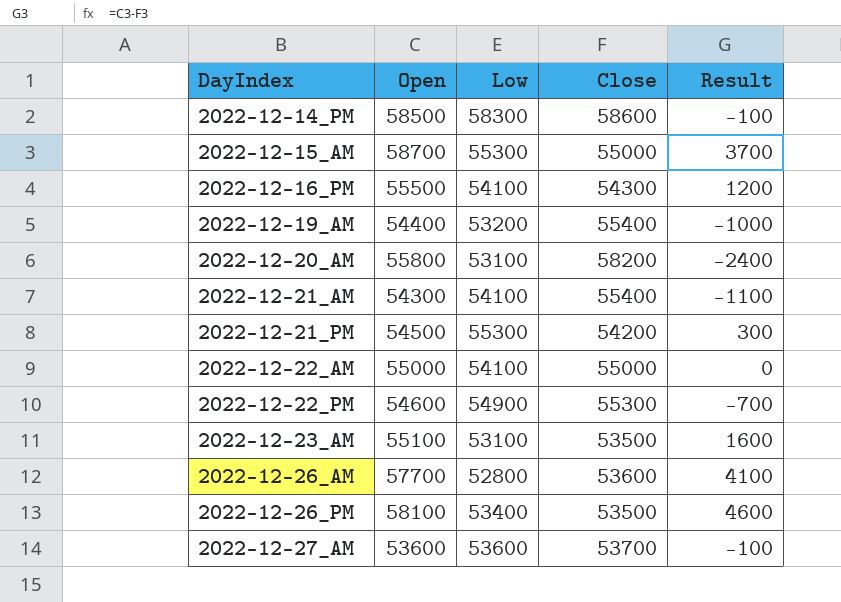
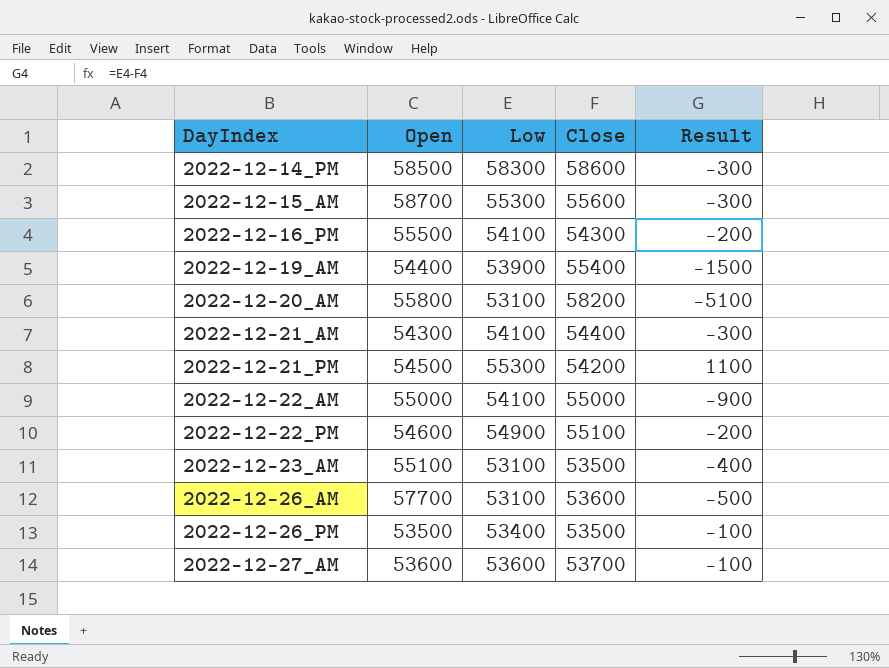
column Result | formula: [Open] - [Close] -> [Low] - [Close]
2022-12-15_AM | Close: 55000 -> 55600
2022-12-19_AM | Low: 53200 -> 53900
2022-12-21_AM | Close: 55400 -> 54400
2022-12-22_PM | Close: 55300 -> 55100
2022-12-26_AM | Low: 52800 -> 53100
2022-12-26_PM | Open: 58100 -> 53500

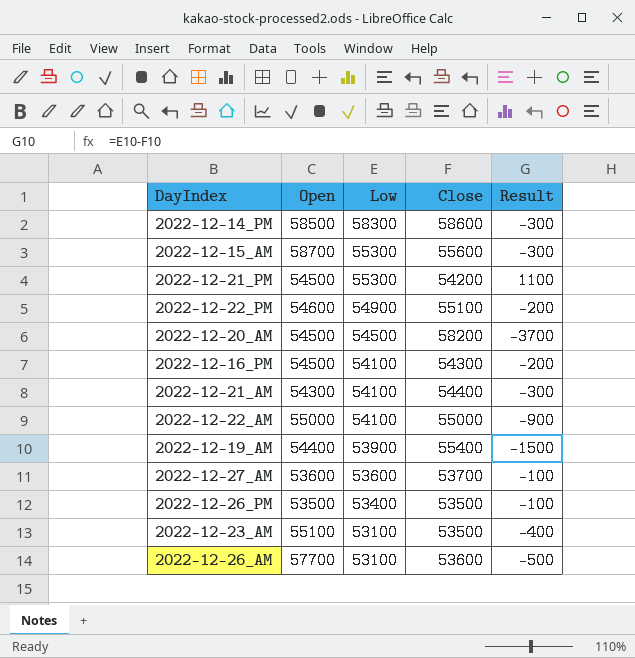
row order: DayIndex ascending -> Low descending
2022-12-20_AM | Open: 55800 -> 54500
2022-12-20_AM | Low: 53100 -> 54500
2022-12-20_AM | Result: -5100 -> -3700
2022-12-16_PM | Open: 55500 -> 54500

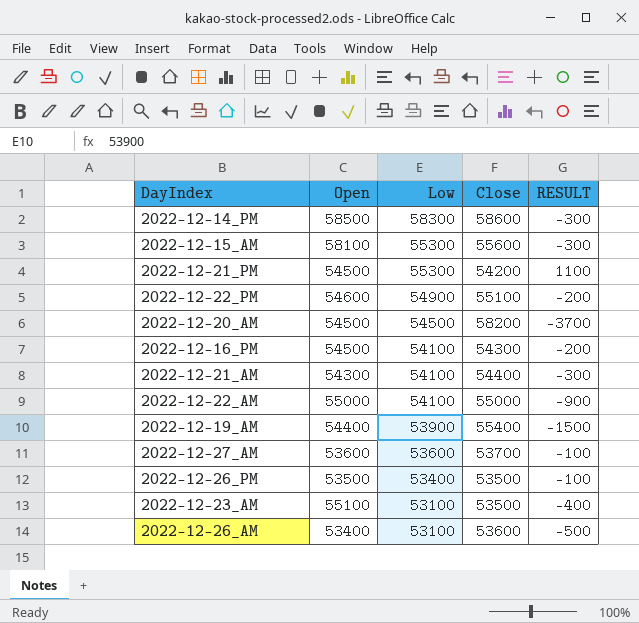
column name: Result -> RESULT
2022-12-15_AM | Open: 58700 -> 58100
2022-12-26_AM | Open: 57700 -> 53400

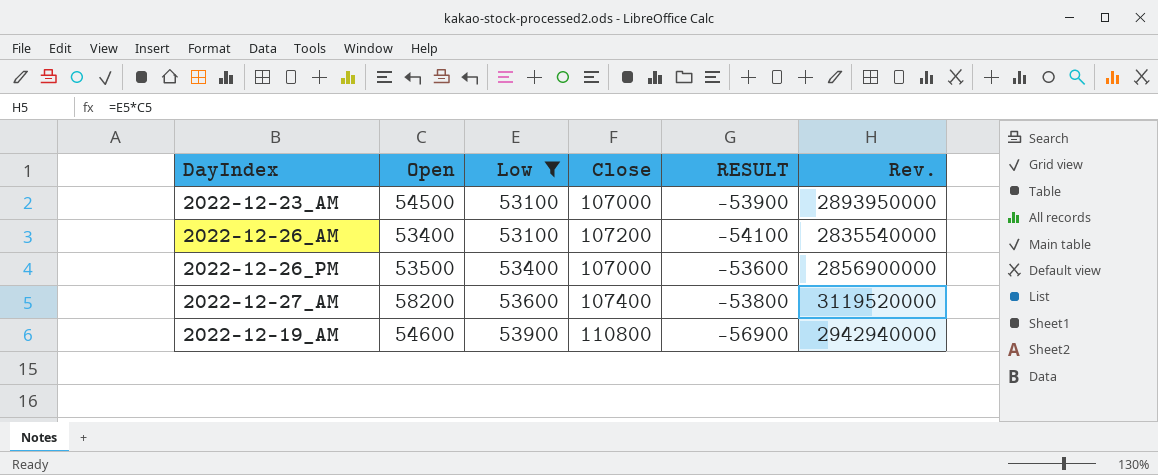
filter: none -> Low <= 53900
row order: Low descending -> Low ascending
column Rev. | formula: none -> [Open] * [Low]
2022-12-23_AM | Open: 55100 -> 54500
2022-12-23_AM | Close: 53500 -> 107000
2022-12-23_AM | RESULT: -400 -> -53900
2022-12-26_AM | Close: 53600 -> 107200
2022-12-26_AM | RESULT: -500 -> -54100
2022-12-26_PM | Close: 53500 -> 107000
2022-12-26_PM | RESULT: -100 -> -53600
2022-12-27_AM | Open: 53600 -> 58200
2022-12-27_AM | Close: 53700 -> 107400
2022-12-27_AM | RESULT: -100 -> -53800
2022-12-19_AM | Open: 54400 -> 54600
2022-12-19_AM | Close: 55400 -> 110800
2022-12-19_AM | RESULT: -1500 -> -56900

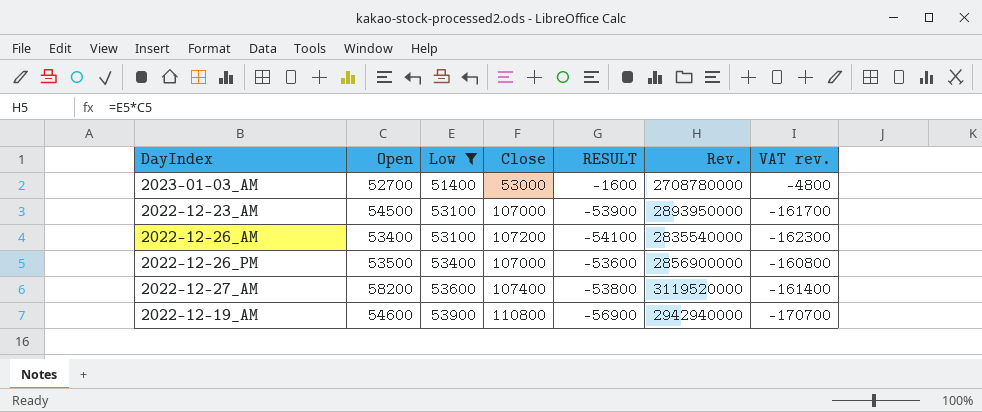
column VAT rev. | formula: none -> [RESULT] * 3
row 2023-01-03_AM: none -> 52700 | 51400 | 53000 | -1600 | 2708780000 | -4800

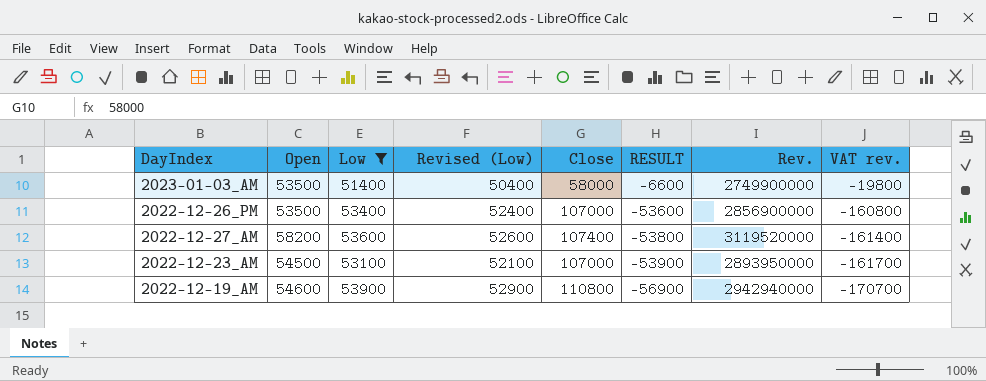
row order: Low ascending -> RESULT descending
column Revised (Low) | formula: none -> [Low] - 1000
row 2022-12-26_AM: 53400 | 53100 | 107200 | -54100 | 2835540000 | -162300 -> none
2023-01-03_AM | Open: 52700 -> 53500
2023-01-03_AM | Close: 53000 -> 58000
2023-01-03_AM | RESULT: -1600 -> -6600
2023-01-03_AM | Rev.: 2708780000 -> 2749900000
2023-01-03_AM | VAT rev.: -4800 -> -19800

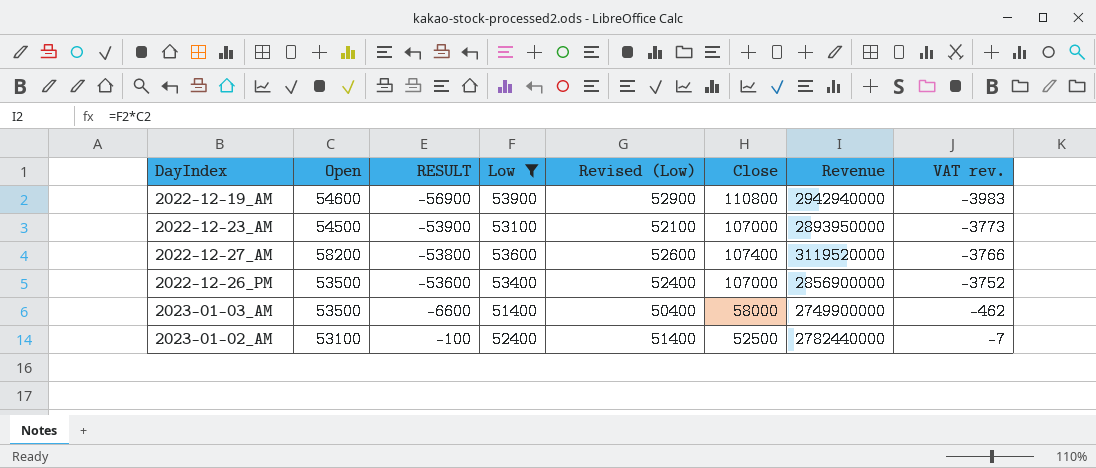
row order: RESULT descending -> RESULT ascending
column RESULT | position: 6 -> 3
column name: Rev. -> Revenue
column VAT rev. | formula: [RESULT] * 3 -> [RESULT] * 0.07
row 2023-01-02_AM: none -> 53100 | -100 | 52400 | 51400 | 52500 | 2782440000 | -7

